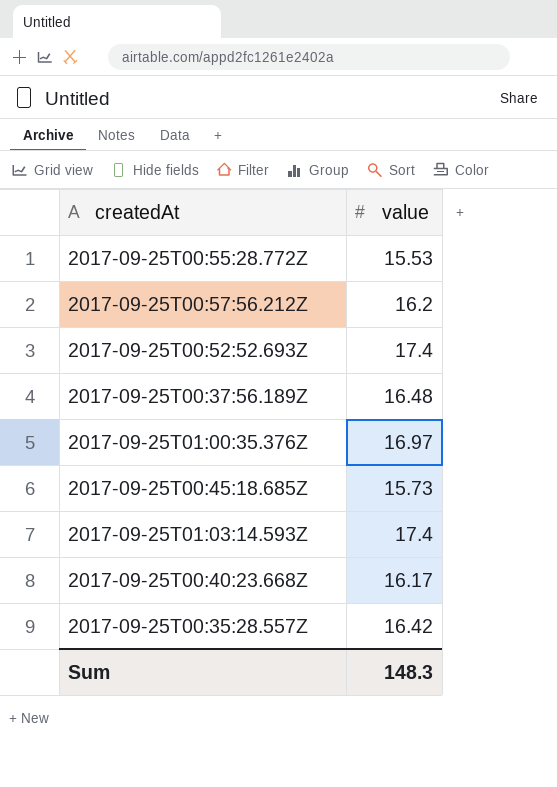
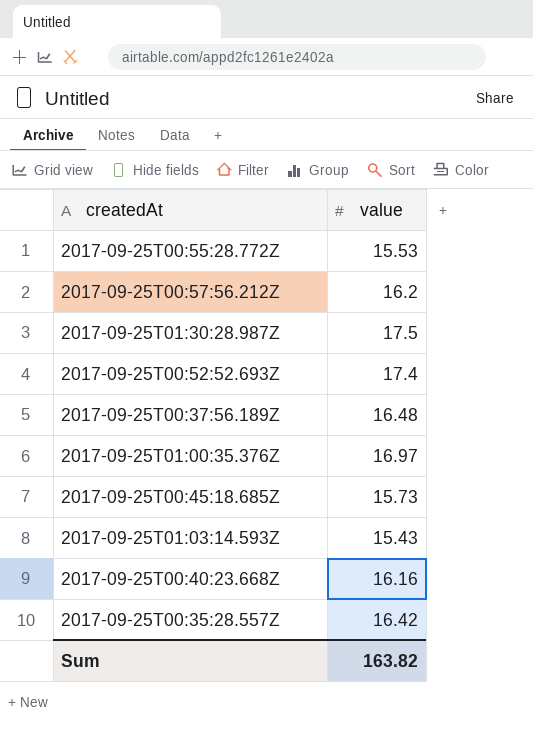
row 2017-09-25T01:30:28.987Z: none -> 17.5
2017-09-25T01:03:14.593Z | value: 17.4 -> 15.43
2017-09-25T00:40:23.668Z | value: 16.17 -> 16.16
Sum | value: 148.3 -> 163.82

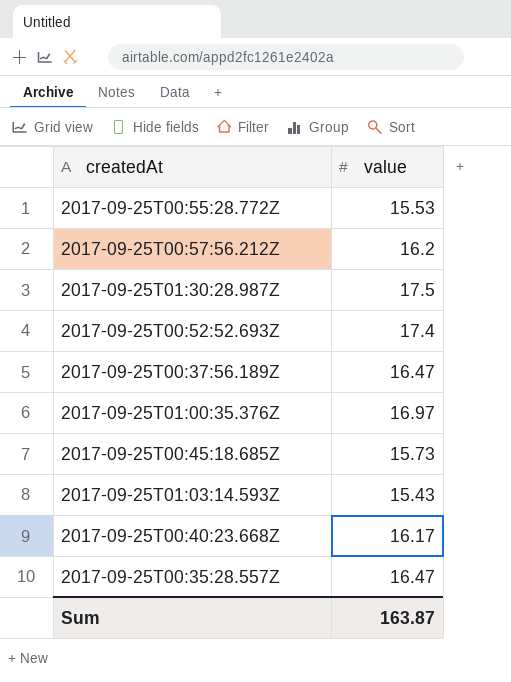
2017-09-25T00:37:56.189Z | value: 16.48 -> 16.47
2017-09-25T00:40:23.668Z | value: 16.16 -> 16.17
2017-09-25T00:35:28.557Z | value: 16.42 -> 16.47
Sum | value: 163.82 -> 163.87

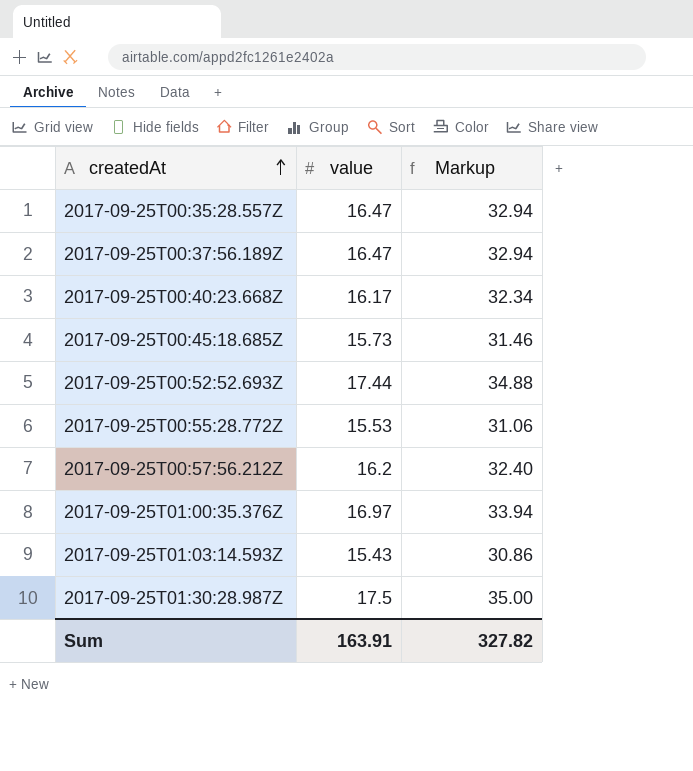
row order: none -> createdAt ascending
column Markup | formula: none -> [value] * 2
2017-09-25T00:52:52.693Z | value: 17.4 -> 17.44
Sum | value: 163.87 -> 163.91

